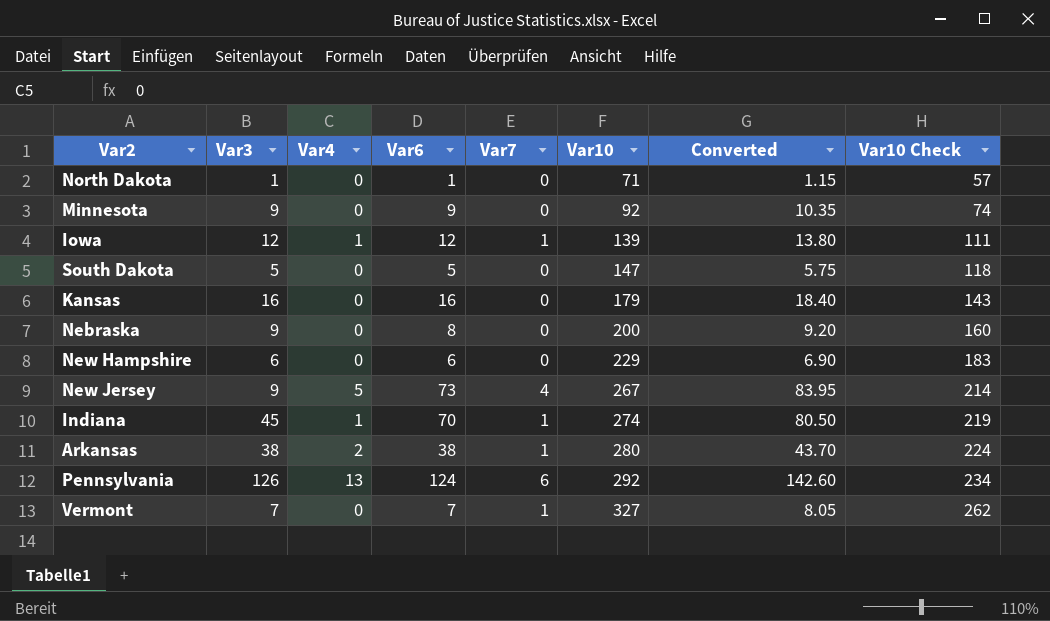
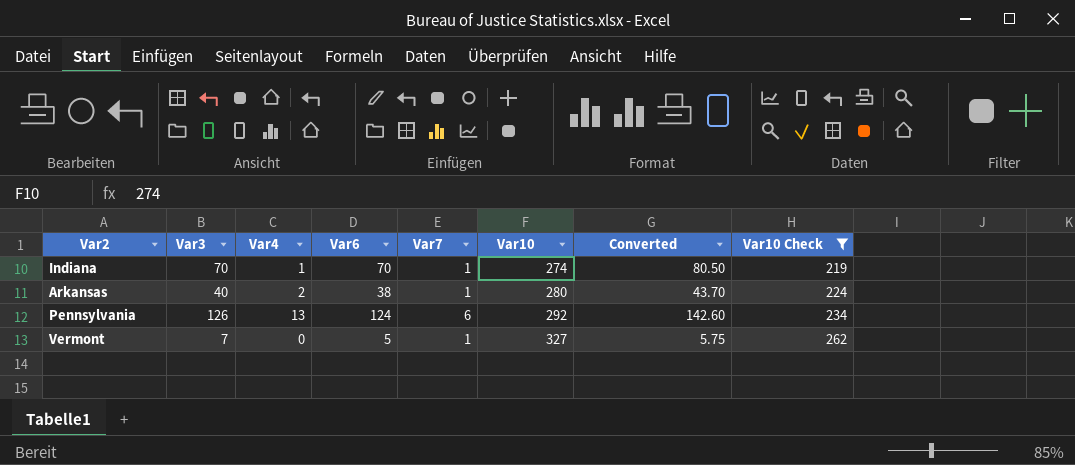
filter: none -> Var10 Check >= 219
Indiana | Var3: 45 -> 70
Arkansas | Var3: 38 -> 40
Vermont | Var6: 7 -> 5
Vermont | Converted: 8.05 -> 5.75

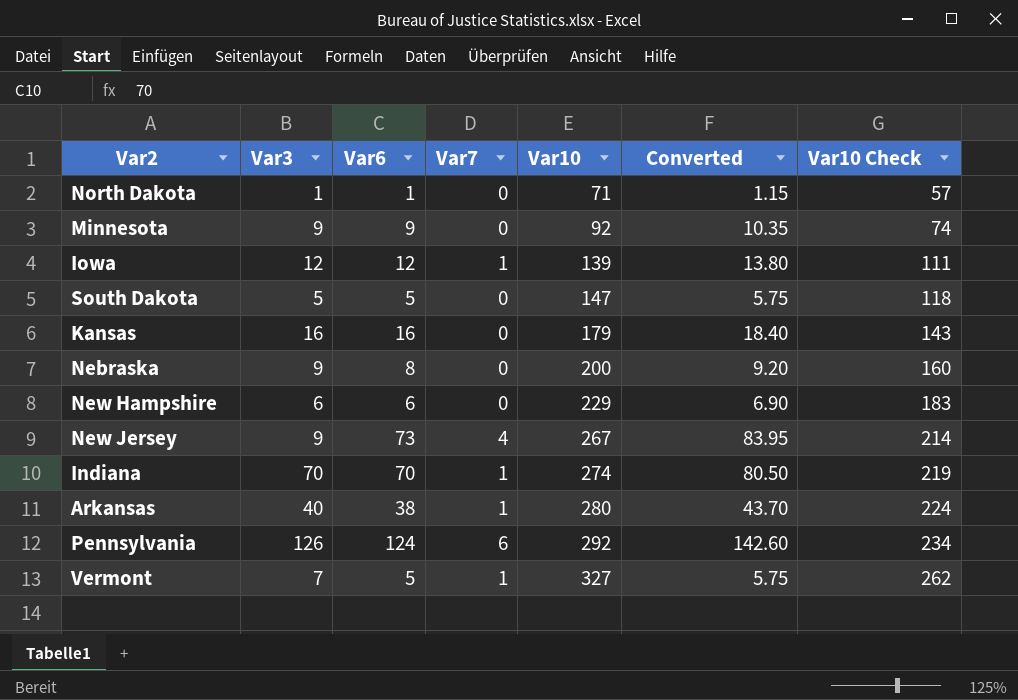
filter: Var10 Check >= 219 -> none
column Var4 | position: 3 -> none

